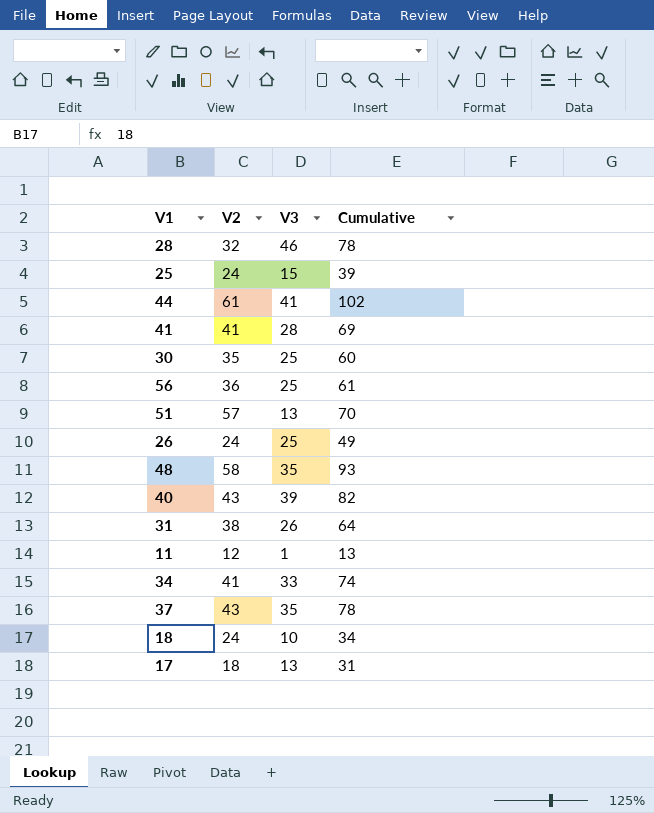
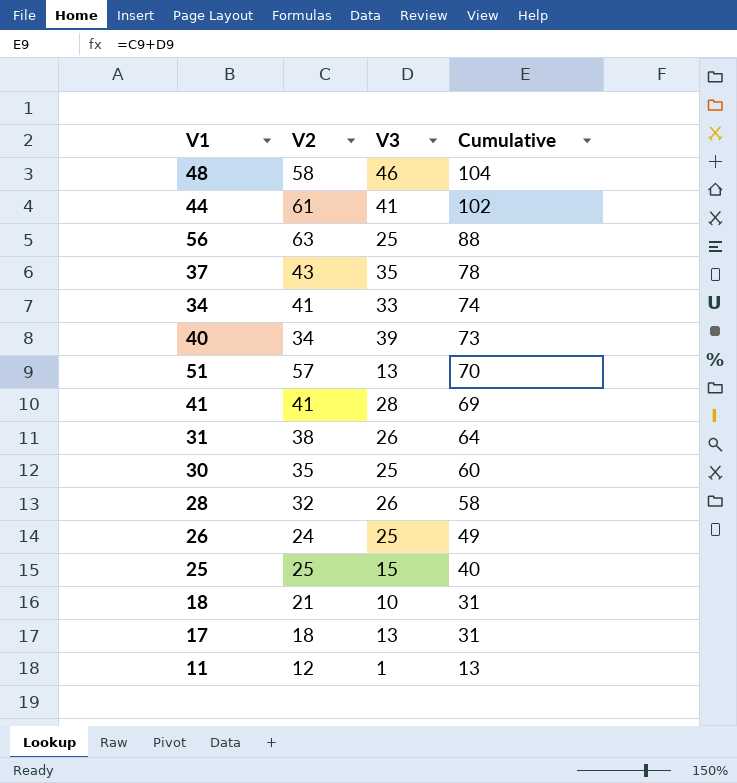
row order: none -> Cumulative descending
48 | V3: 35 -> 46
48 | Cumulative: 93 -> 104
56 | V2: 36 -> 63
56 | Cumulative: 61 -> 88
40 | V2: 43 -> 34
40 | Cumulative: 82 -> 73
28 | V3: 46 -> 26
28 | Cumulative: 78 -> 58
25 | V2: 24 -> 25
25 | Cumulative: 39 -> 40
18 | V2: 24 -> 21
18 | Cumulative: 34 -> 31

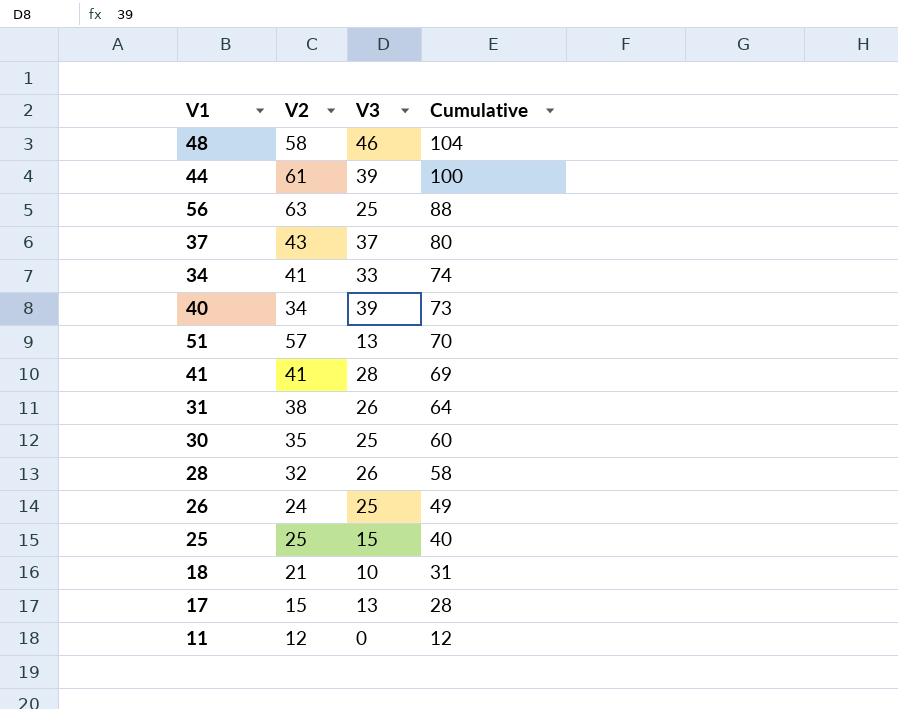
44 | V3: 41 -> 39
44 | Cumulative: 102 -> 100
37 | V3: 35 -> 37
37 | Cumulative: 78 -> 80
17 | V2: 18 -> 15
17 | Cumulative: 31 -> 28
11 | V3: 1 -> 0
11 | Cumulative: 13 -> 12

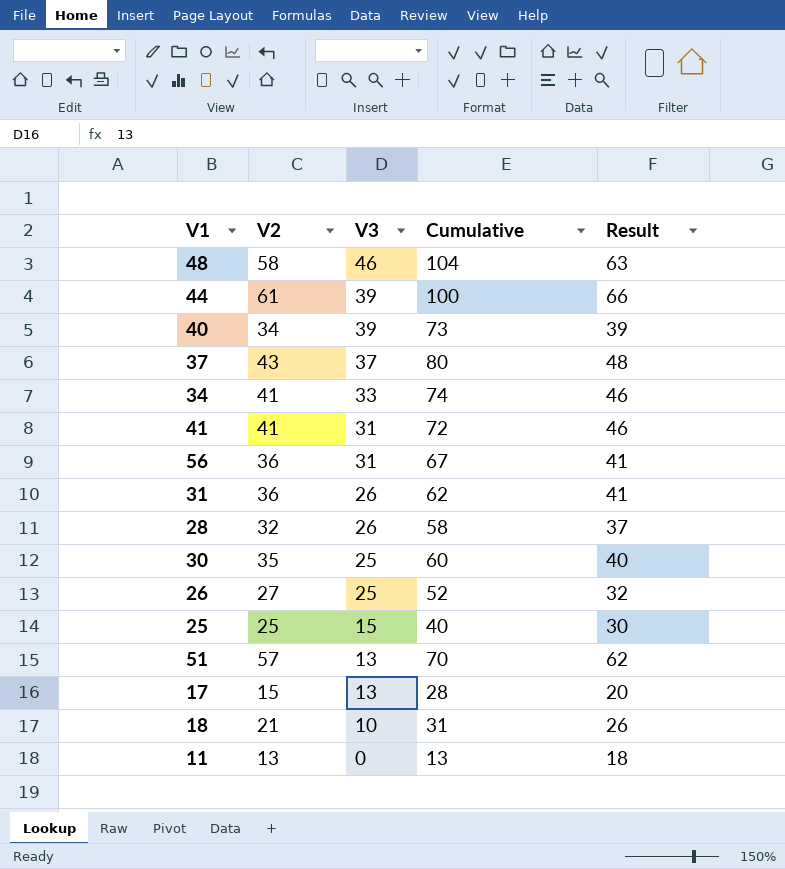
row order: Cumulative descending -> V3 descending
column Result | formula: none -> [V2] + 5
41 | V3: 28 -> 31
41 | Cumulative: 69 -> 72
56 | V2: 63 -> 36
56 | V3: 25 -> 31
56 | Cumulative: 88 -> 67
31 | V2: 38 -> 36
31 | Cumulative: 64 -> 62
26 | V2: 24 -> 27
26 | Cumulative: 49 -> 52
11 | V2: 12 -> 13
11 | Cumulative: 12 -> 13

